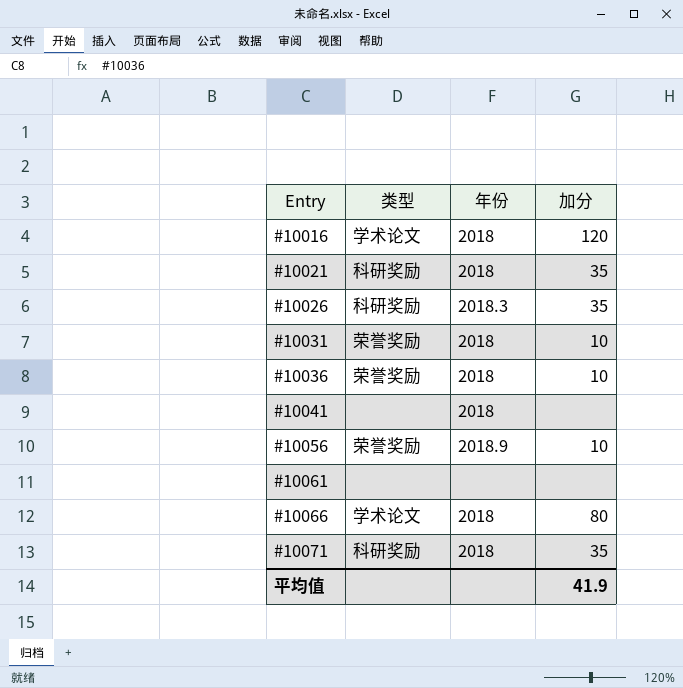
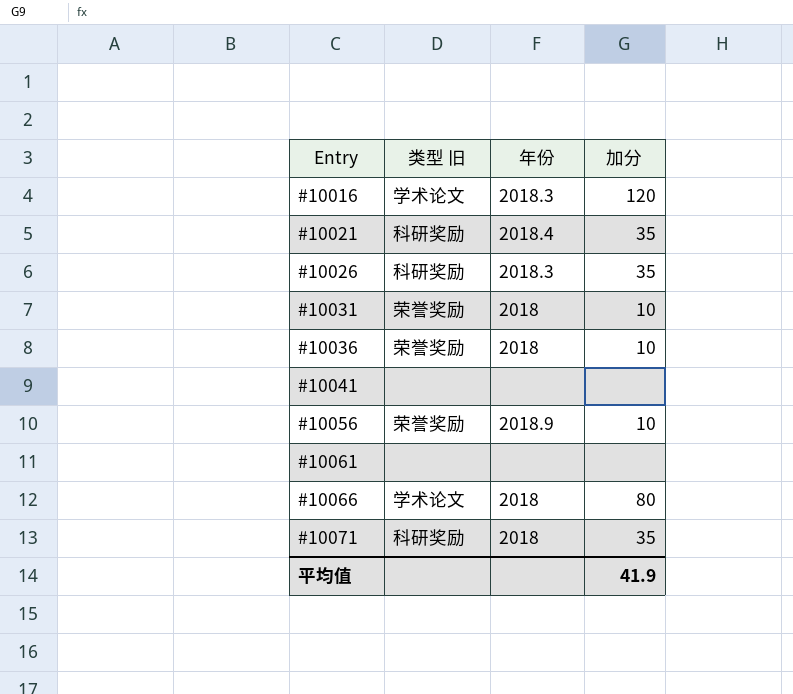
column name: 类型 -> 类型 旧
#10016 | 年份: 2018 -> 2018.3
#10021 | 年份: 2018 -> 2018.4
#10041 | 年份: 2018 -> none

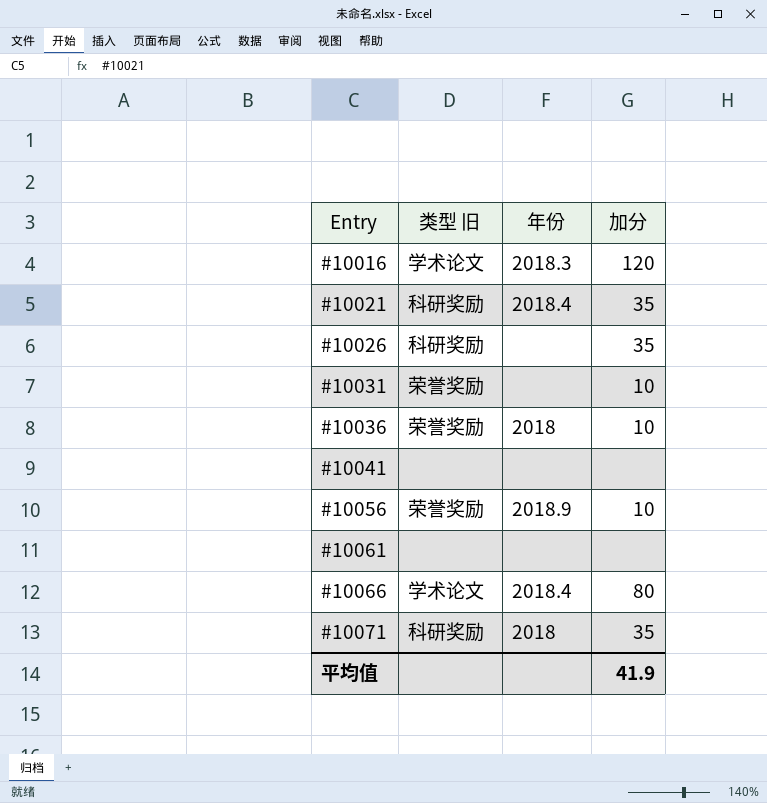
#10026 | 年份: 2018.3 -> none
#10031 | 年份: 2018 -> none
#10066 | 年份: 2018 -> 2018.4

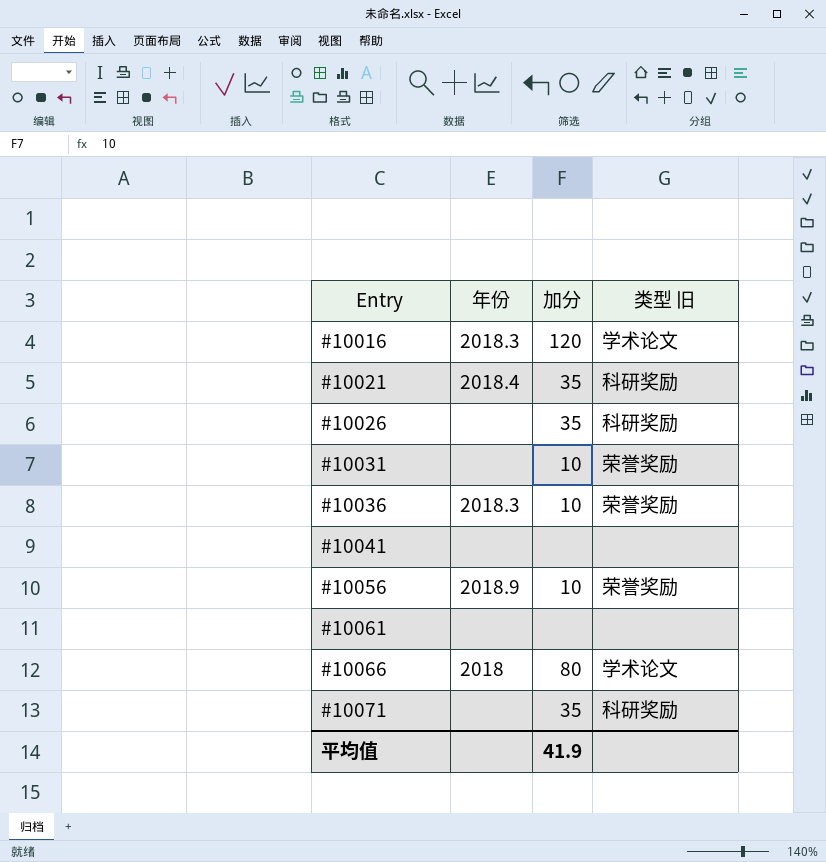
column 类型 旧 | position: 2 -> 4
#10036 | 年份: 2018 -> 2018.3
#10066 | 年份: 2018.4 -> 2018
#10071 | 年份: 2018 -> none

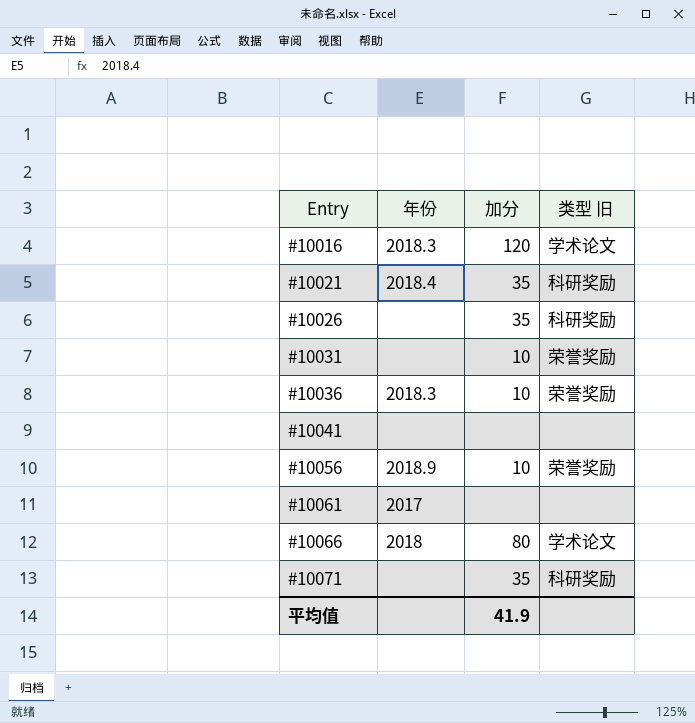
#10061 | 年份: none -> 2017

